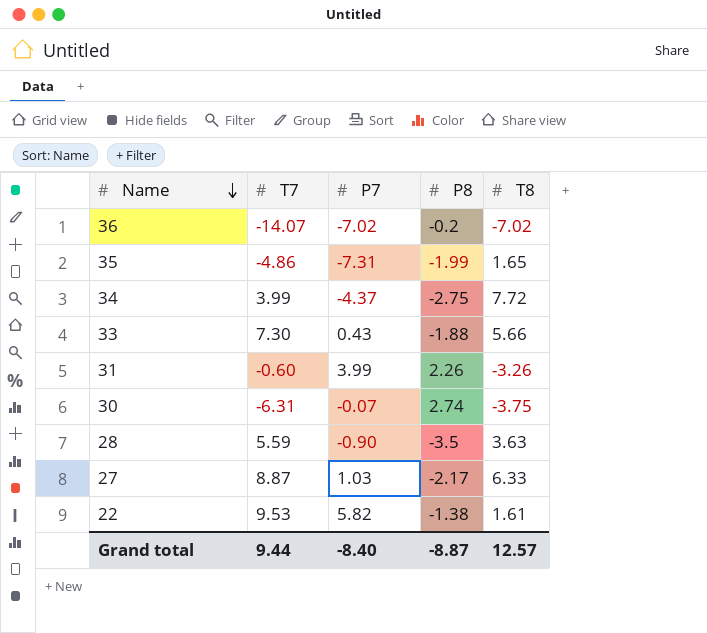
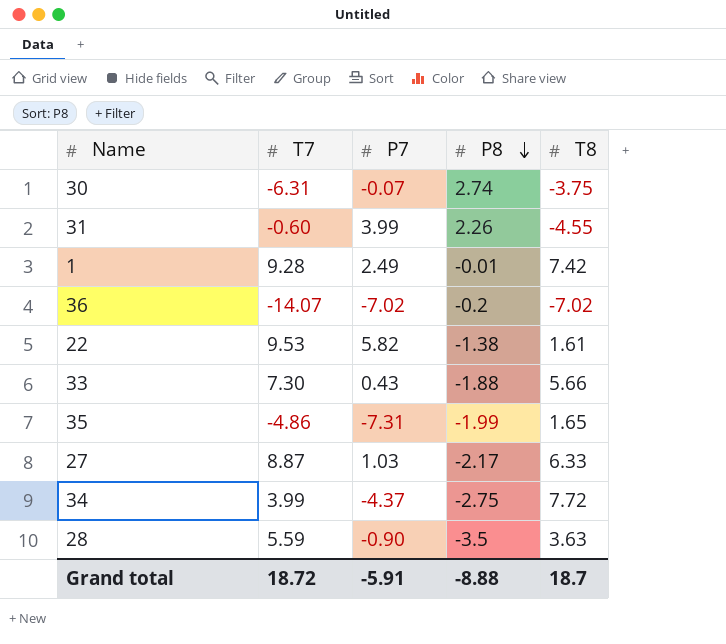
row order: Name descending -> P8 descending
31 | T8: -3.26 -> -4.55
row 1: none -> 9.28 | 2.49 | -0.01 | 7.42
Grand total | T7: 9.44 -> 18.72
Grand total | P7: -8.40 -> -5.91
Grand total | P8: -8.87 -> -8.88
Grand total | T8: 12.57 -> 18.7

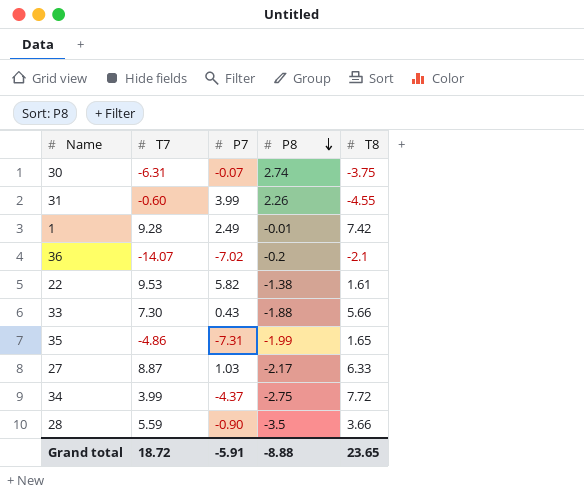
36 | T8: -7.02 -> -2.1
28 | T8: 3.63 -> 3.66
Grand total | T8: 18.7 -> 23.65

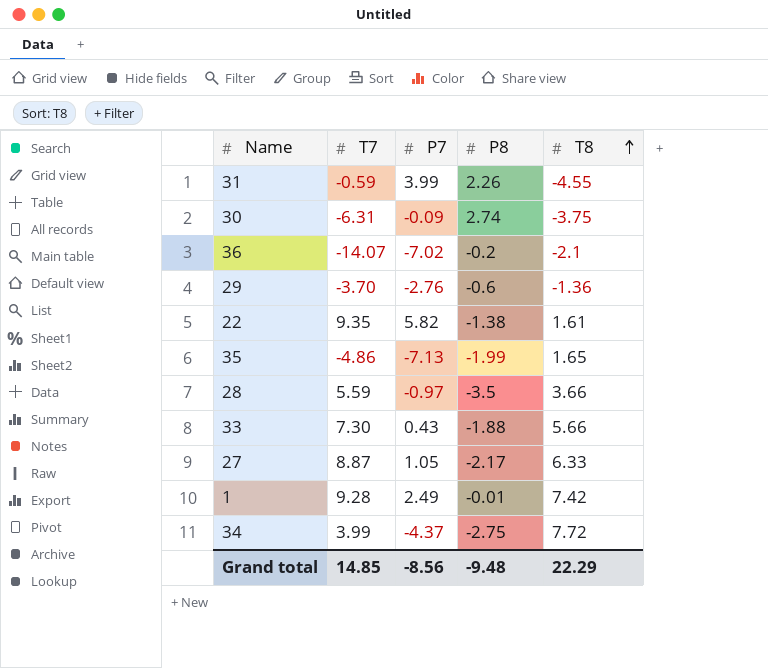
row order: P8 descending -> T8 ascending
31 | T7: -0.60 -> -0.59
30 | P7: -0.07 -> -0.09
row 29: none -> -3.70 | -2.76 | -0.6 | -1.36
22 | T7: 9.53 -> 9.35
35 | P7: -7.31 -> -7.13
28 | P7: -0.90 -> -0.97
27 | P7: 1.03 -> 1.05
Grand total | T7: 18.72 -> 14.85
Grand total | P7: -5.91 -> -8.56
Grand total | P8: -8.88 -> -9.48
Grand total | T8: 23.65 -> 22.29

